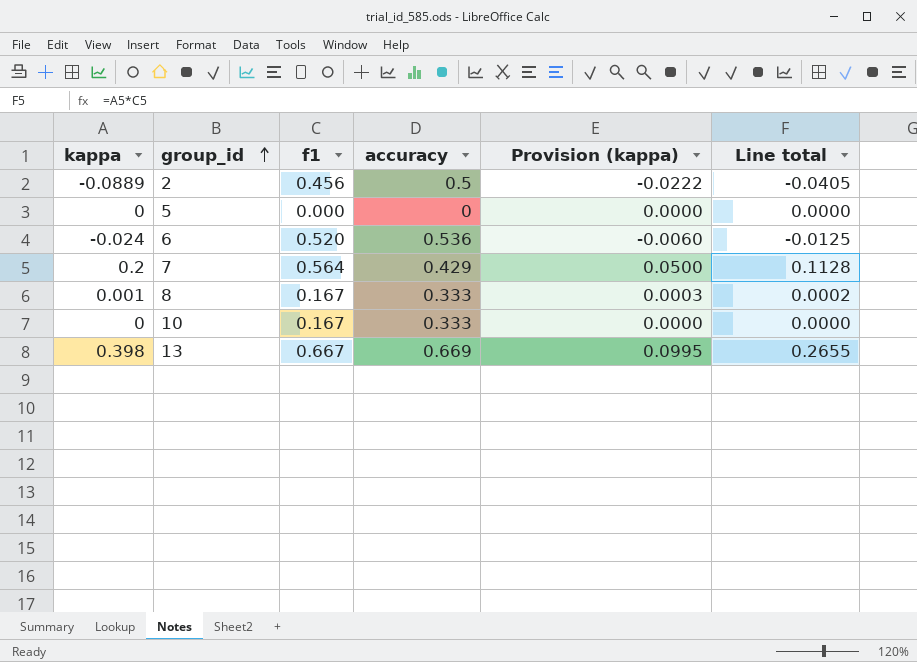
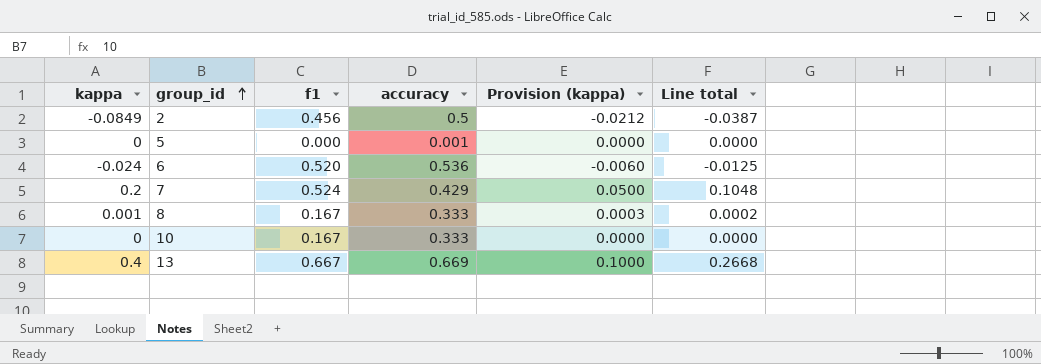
2 | kappa: -0.0889 -> -0.0849
2 | Provision (kappa): -0.0222 -> -0.0212
2 | Line total: -0.0405 -> -0.0387
5 | accuracy: 0 -> 0.001
7 | f1: 0.564 -> 0.524
7 | Line total: 0.1128 -> 0.1048
13 | kappa: 0.398 -> 0.4
13 | Provision (kappa): 0.0995 -> 0.1000
13 | Line total: 0.2655 -> 0.2668

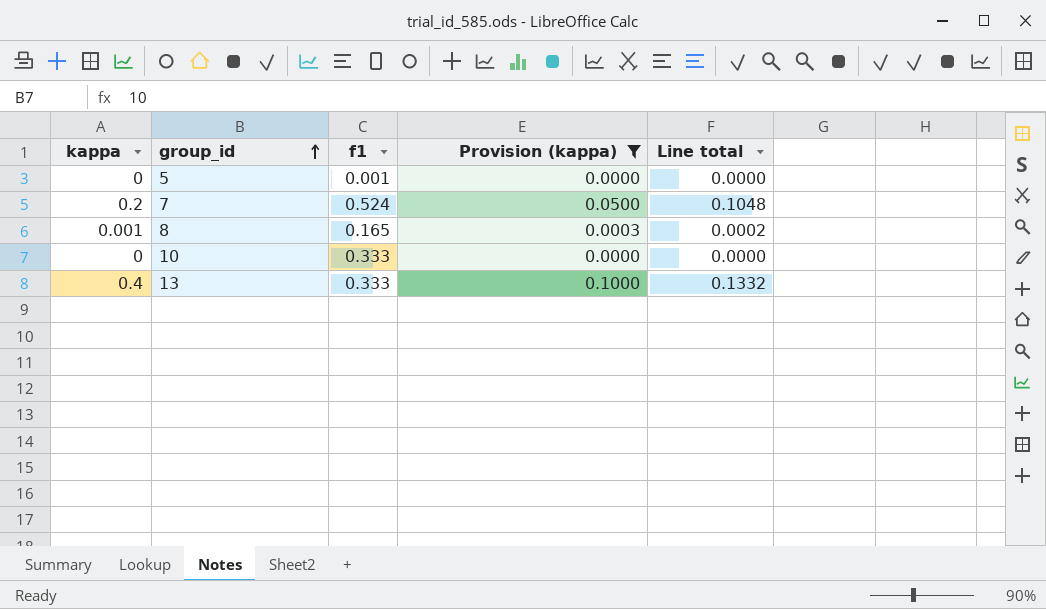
filter: none -> Provision (kappa) >= 0.0000
column accuracy | position: 4 -> none
5 | f1: 0.000 -> 0.001
8 | f1: 0.167 -> 0.165
10 | f1: 0.167 -> 0.333
13 | f1: 0.667 -> 0.333
13 | Line total: 0.2668 -> 0.1332

